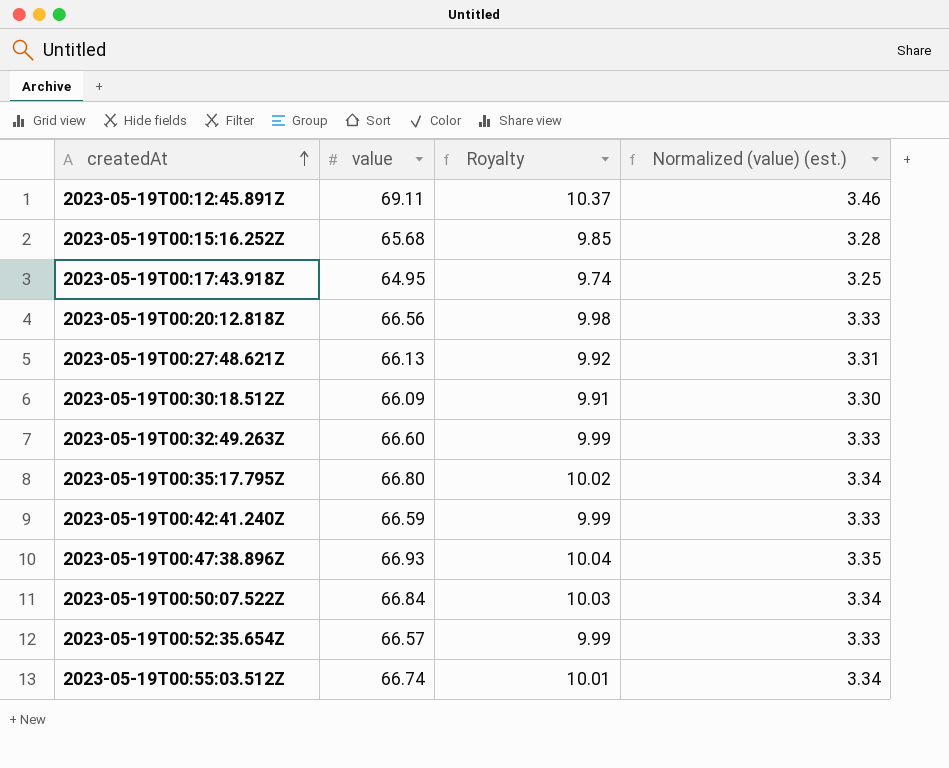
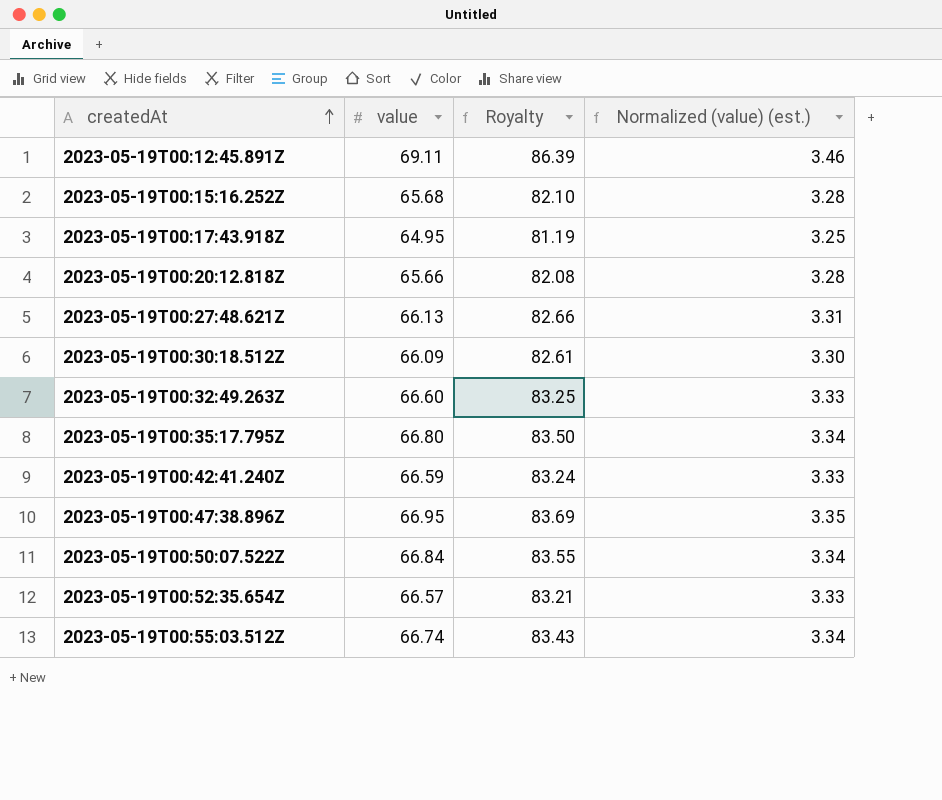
column Royalty | formula: [value] * 0.15 -> [value] * 1.25
2023-05-19T00:20:12.818Z | value: 66.56 -> 65.66
2023-05-19T00:20:12.818Z | Normalized (value) (est.): 3.33 -> 3.28
2023-05-19T00:47:38.896Z | value: 66.93 -> 66.95

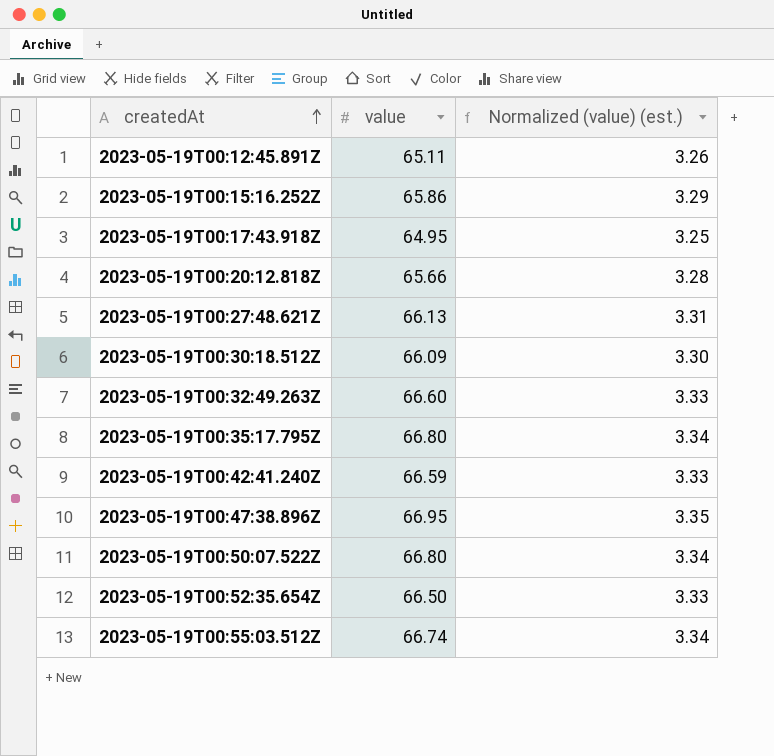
column Royalty | formula: [value] * 1.25 -> none
2023-05-19T00:12:45.891Z | value: 69.11 -> 65.11
2023-05-19T00:12:45.891Z | Normalized (value) (est.): 3.46 -> 3.26
2023-05-19T00:15:16.252Z | value: 65.68 -> 65.86
2023-05-19T00:15:16.252Z | Normalized (value) (est.): 3.28 -> 3.29
2023-05-19T00:50:07.522Z | value: 66.84 -> 66.80
2023-05-19T00:52:35.654Z | value: 66.57 -> 66.50

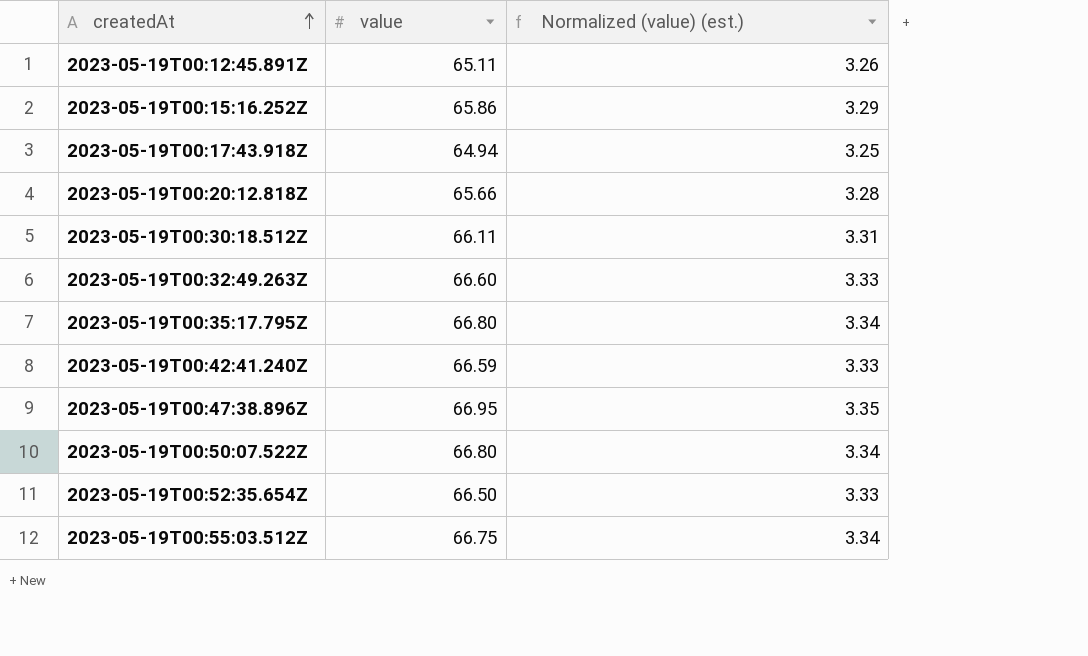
row 2023-05-19T00:27:48.621Z: 66.13 | 3.31 -> none
2023-05-19T00:17:43.918Z | value: 64.95 -> 64.94
2023-05-19T00:30:18.512Z | value: 66.09 -> 66.11
2023-05-19T00:30:18.512Z | Normalized (value) (est.): 3.30 -> 3.31
2023-05-19T00:55:03.512Z | value: 66.74 -> 66.75

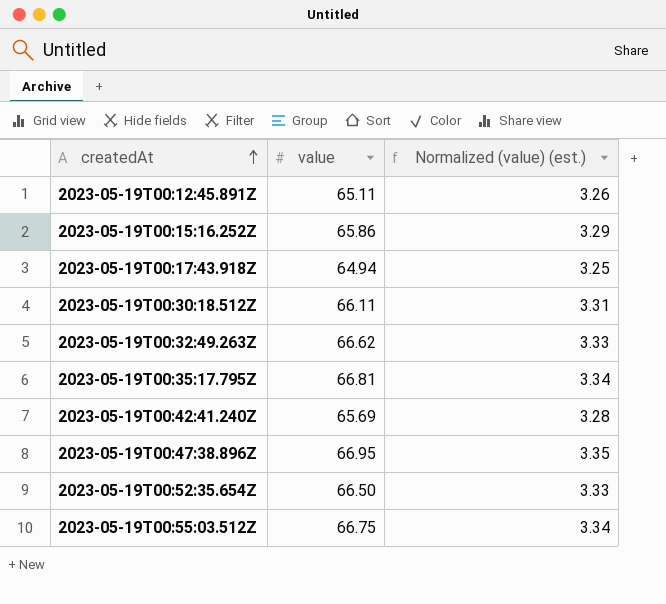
row 2023-05-19T00:20:12.818Z: 65.66 | 3.28 -> none
row 2023-05-19T00:50:07.522Z: 66.80 | 3.34 -> none
2023-05-19T00:32:49.263Z | value: 66.60 -> 66.62
2023-05-19T00:35:17.795Z | value: 66.80 -> 66.81
2023-05-19T00:42:41.240Z | value: 66.59 -> 65.69
2023-05-19T00:42:41.240Z | Normalized (value) (est.): 3.33 -> 3.28

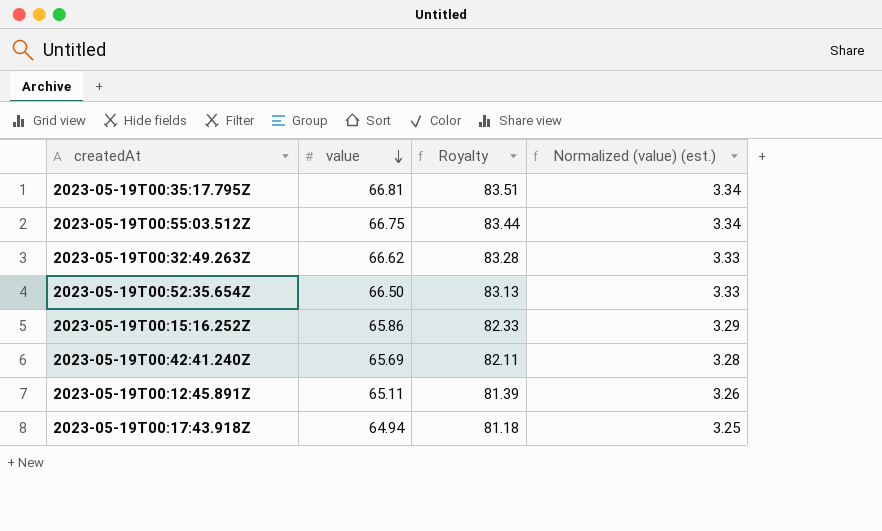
row order: createdAt ascending -> value descending
column Royalty | formula: none -> [value] * 1.25
row 2023-05-19T00:30:18.512Z: 66.11 | 3.31 -> none
row 2023-05-19T00:47:38.896Z: 66.95 | 3.35 -> none

